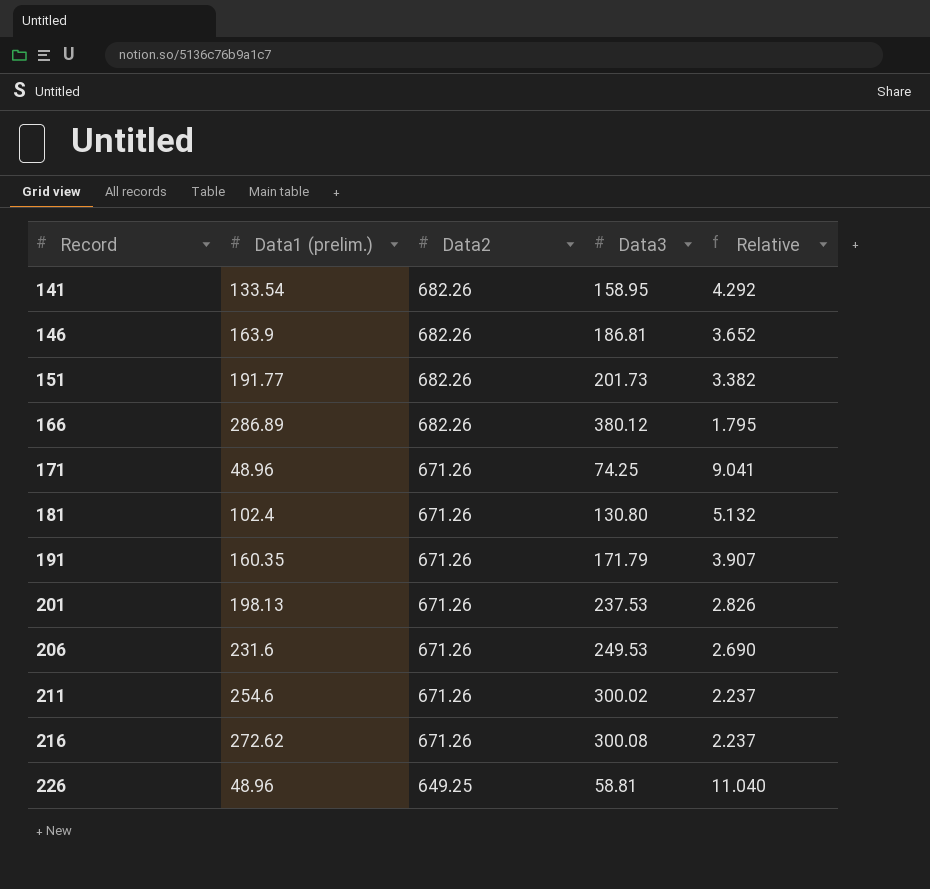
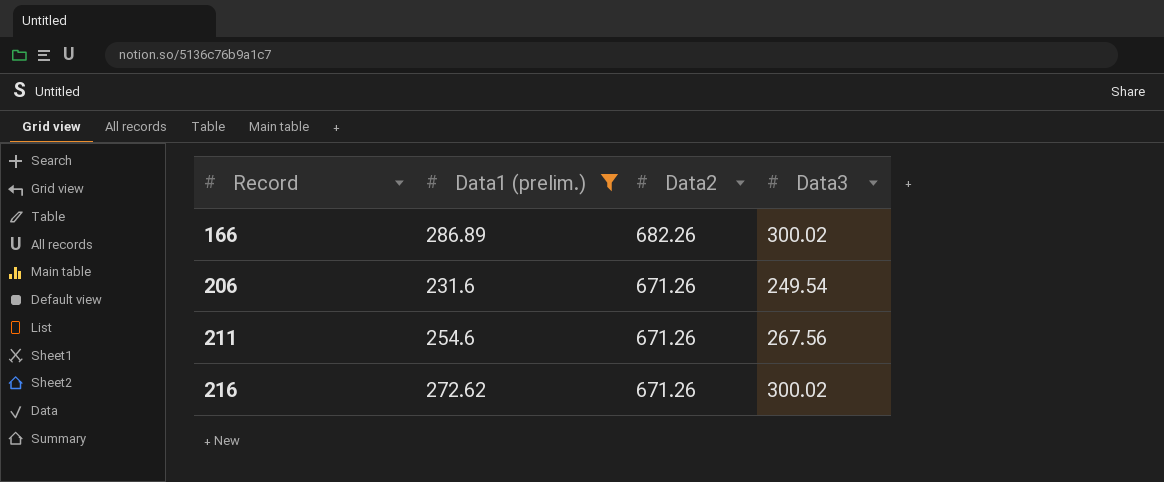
filter: none -> Data1 (prelim.) >= 231.6
column Relative | formula: [Data2] / [Data3] -> none
166 | Data3: 380.12 -> 300.02
206 | Data3: 249.53 -> 249.54
211 | Data3: 300.02 -> 267.56
216 | Data3: 300.08 -> 300.02

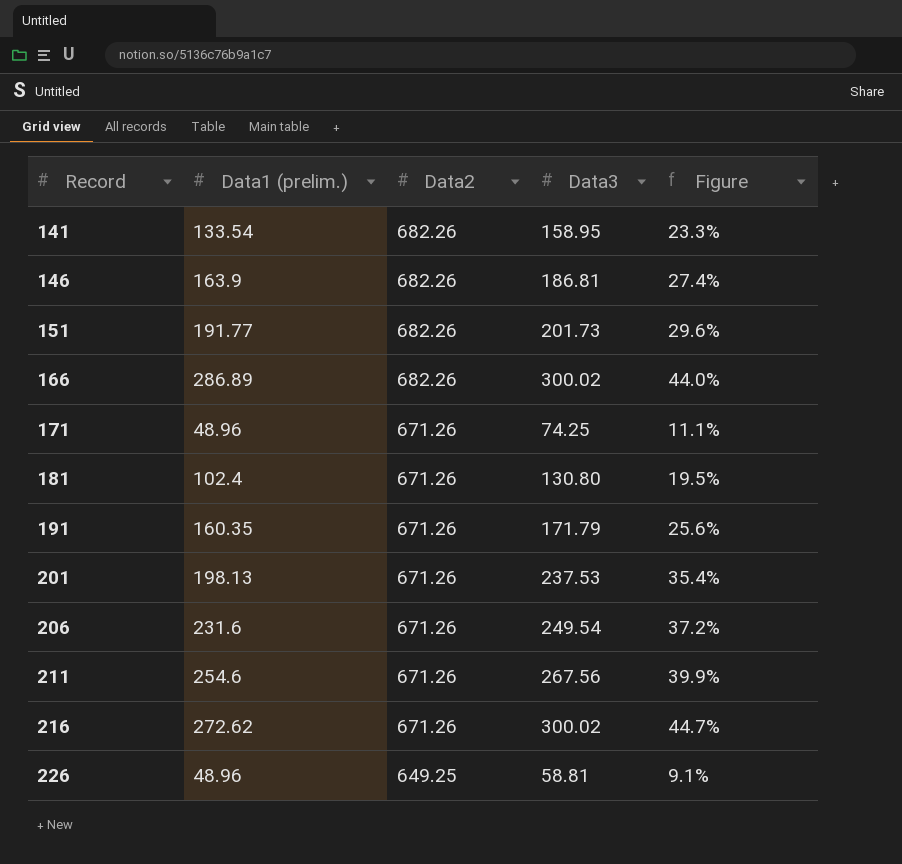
filter: Data1 (prelim.) >= 231.6 -> none
column Figure | formula: none -> [Data3] / [Data2]

